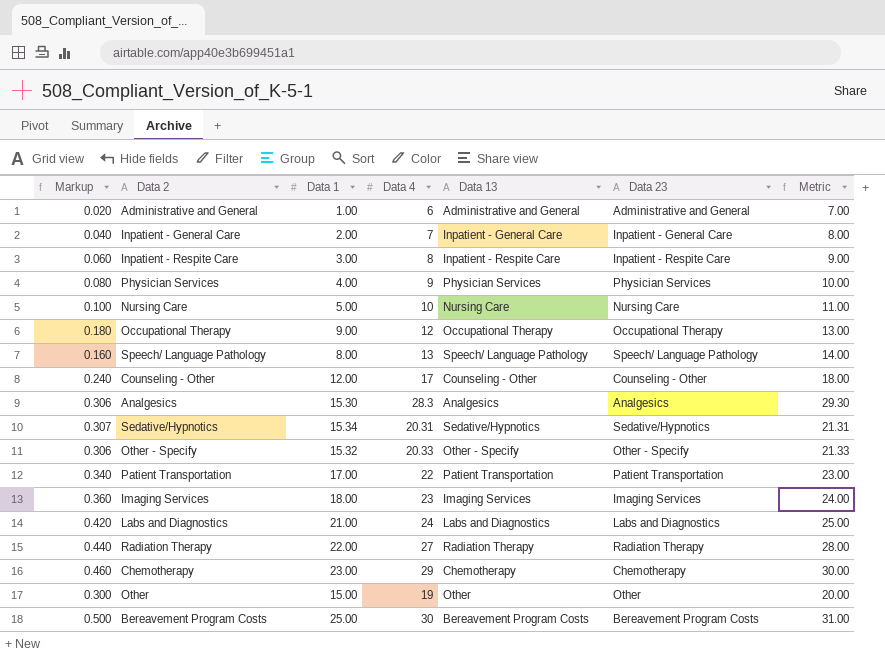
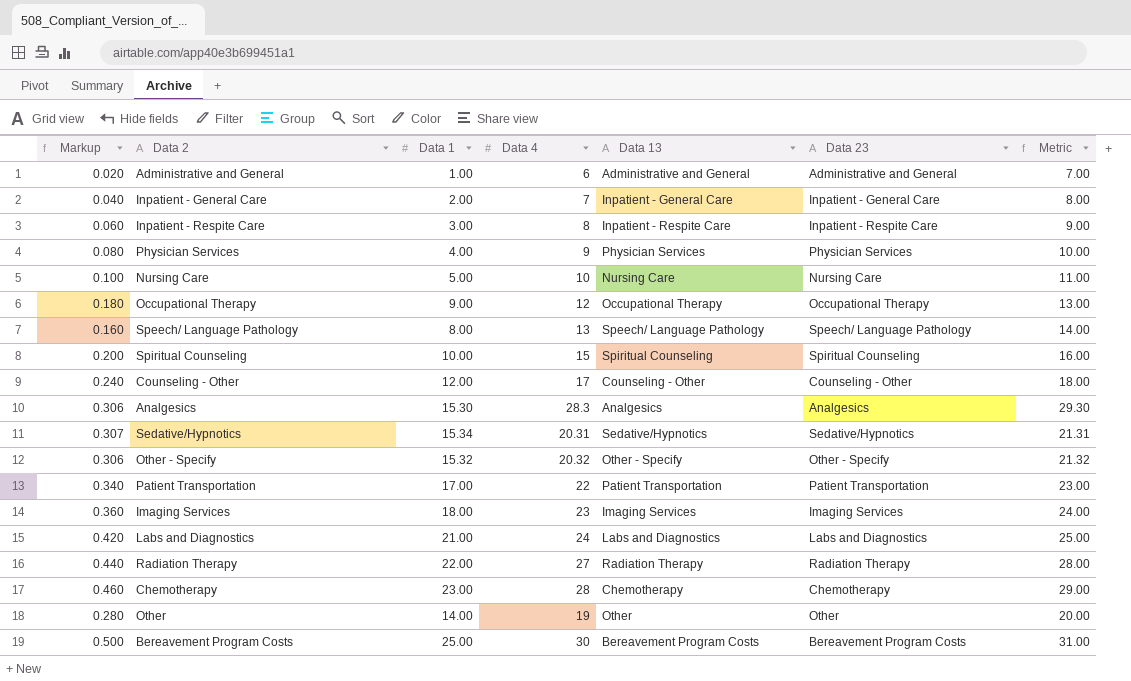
row Spiritual Counseling: none -> 0.200 | 10.00 | 15 | Spiritual Counseling | Spiritual Counseling | 16.00
Other - Specify | Data 4: 20.33 -> 20.32
Other - Specify | Metric: 21.33 -> 21.32
Chemotherapy | Data 4: 29 -> 28
Chemotherapy | Metric: 30.00 -> 29.00
Other | Markup: 0.300 -> 0.280
Other | Data 1: 15.00 -> 14.00

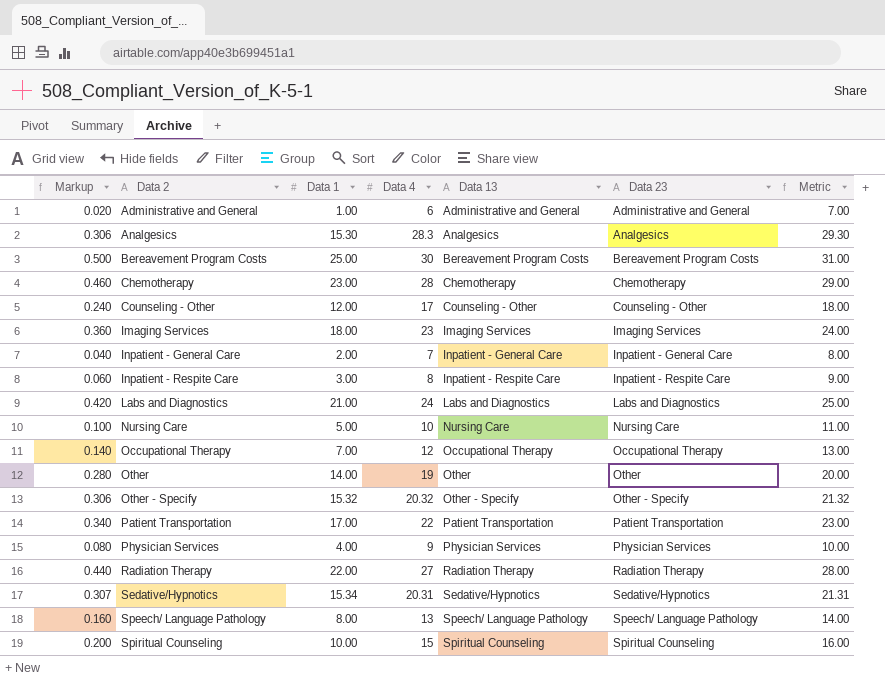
row order: none -> Data 2 ascending
Occupational Therapy | Markup: 0.180 -> 0.140
Occupational Therapy | Data 1: 9.00 -> 7.00

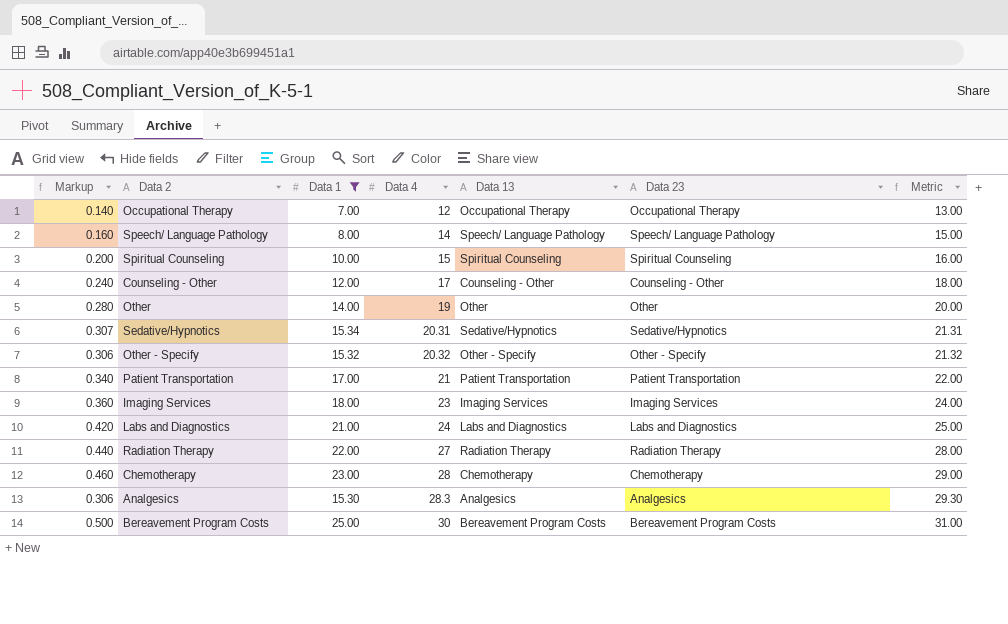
filter: none -> Data 1 >= 7.00
row order: Data 2 ascending -> Data 4 ascending
Speech/ Language Pathology | Data 4: 13 -> 14
Speech/ Language Pathology | Metric: 14.00 -> 15.00
Patient Transportation | Data 4: 22 -> 21
Patient Transportation | Metric: 23.00 -> 22.00

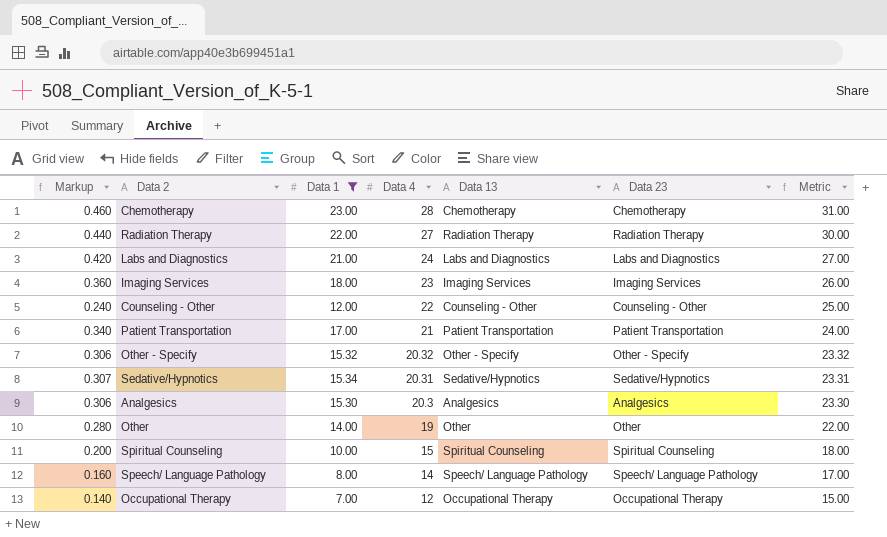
row order: Data 4 ascending -> Data 4 descending
column Metric | formula: [Data 4] + 1 -> [Data 4] + 3
row Bereavement Program Costs: 0.500 | 25.00 | 30 | Bereavement Program Costs | Bereavement Program Costs | 31.00 -> none
Counseling - Other | Data 4: 17 -> 22
Analgesics | Data 4: 28.3 -> 20.3

